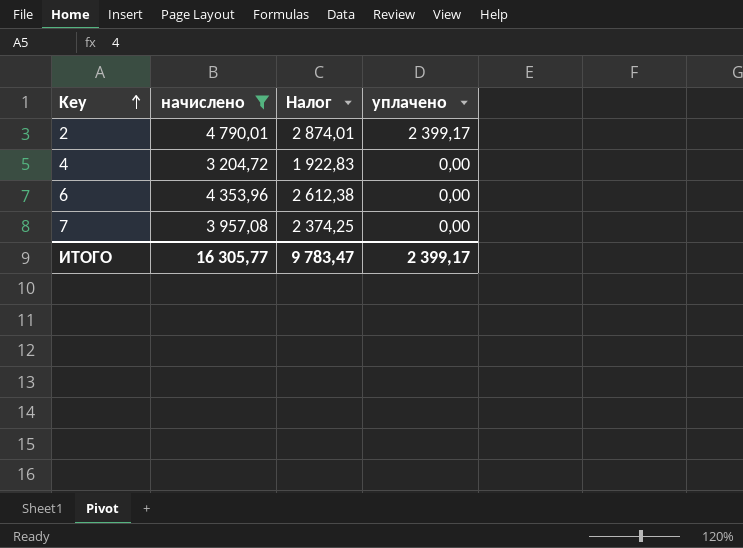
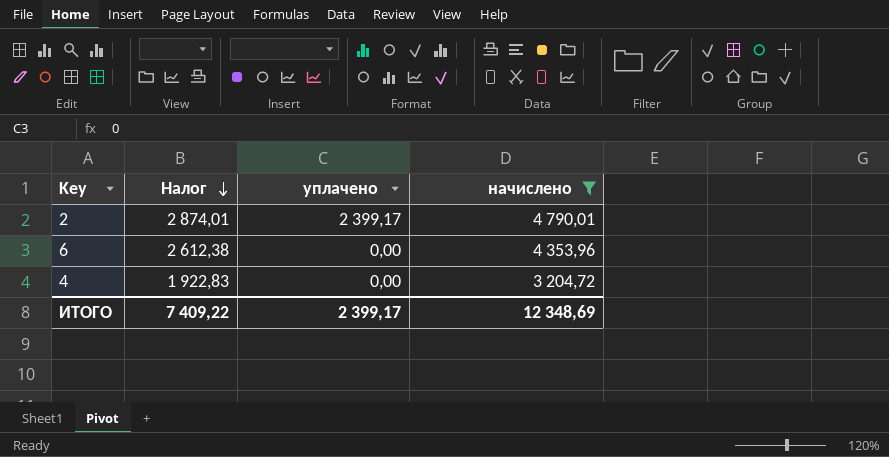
row order: Key ascending -> Налог descending
column начислено | position: 2 -> 4
row 7: 3 957,08 | 2 374,25 | 0,00 -> none
ИТОГО | Налог: 9 783,47 -> 7 409,22
ИТОГО | начислено: 16 305,77 -> 12 348,69

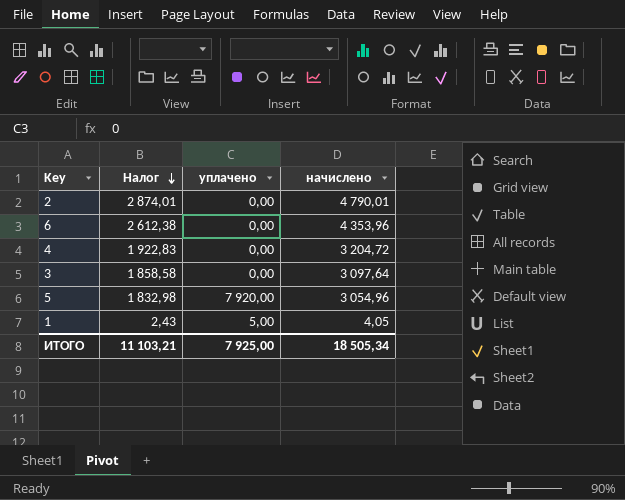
filter: начислено >= 3 204,72 -> none
2 | уплачено: 2 399,17 -> 0,00
ИТОГО | Налог: 7 409,22 -> 11 103,21
ИТОГО | уплачено: 2 399,17 -> 7 925,00
ИТОГО | начислено: 12 348,69 -> 18 505,34

